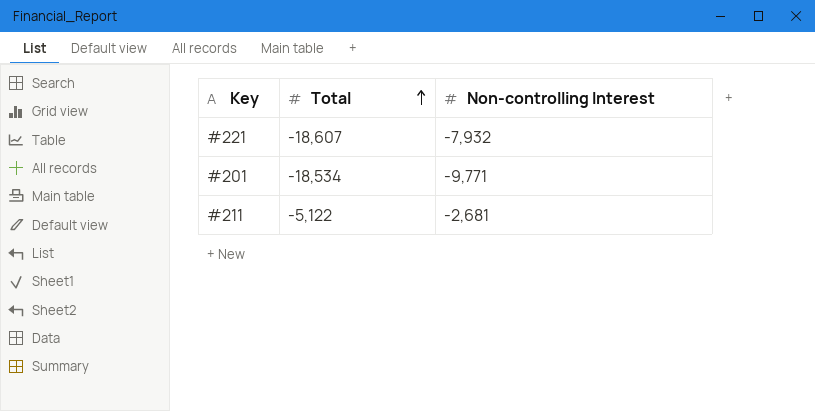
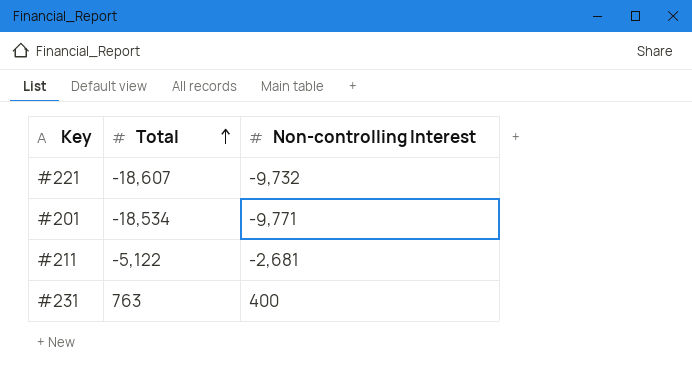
#221 | Non-controlling Interest: -7,932 -> -9,732
row #231: none -> 763 | 400

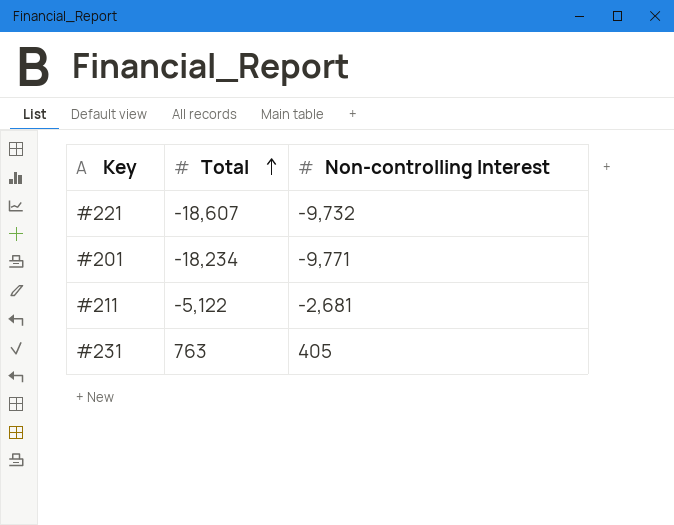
#201 | Total: -18,534 -> -18,234
#231 | Non-controlling Interest: 400 -> 405

